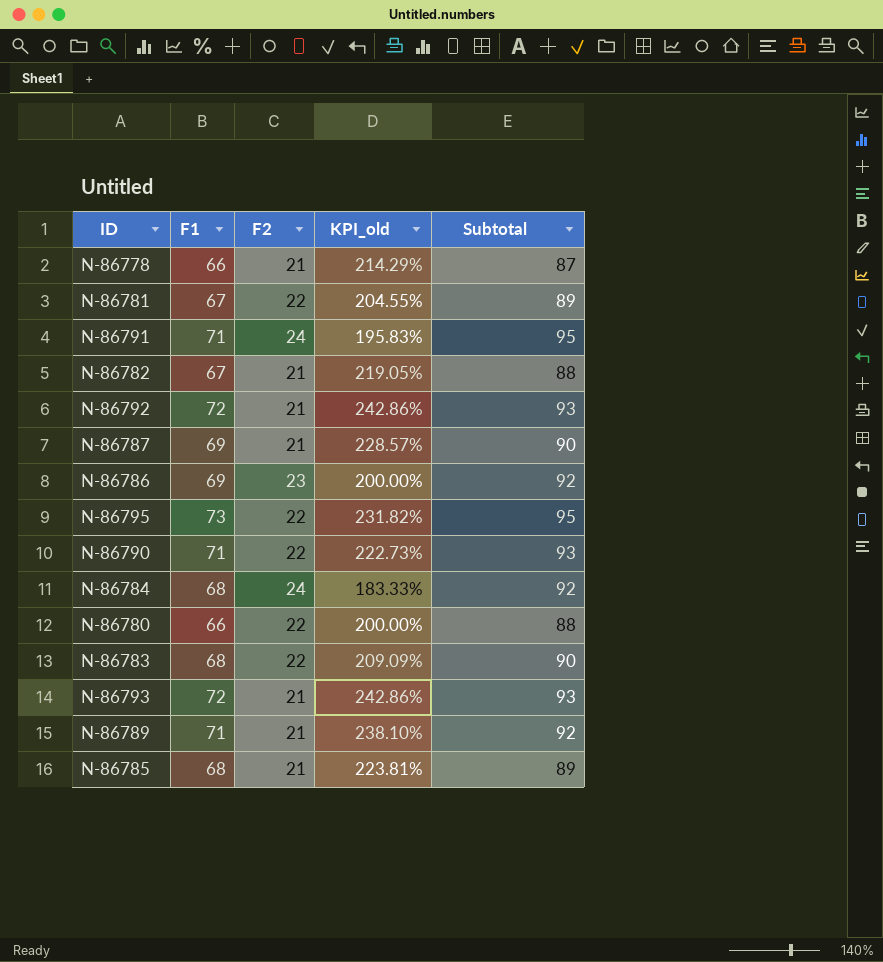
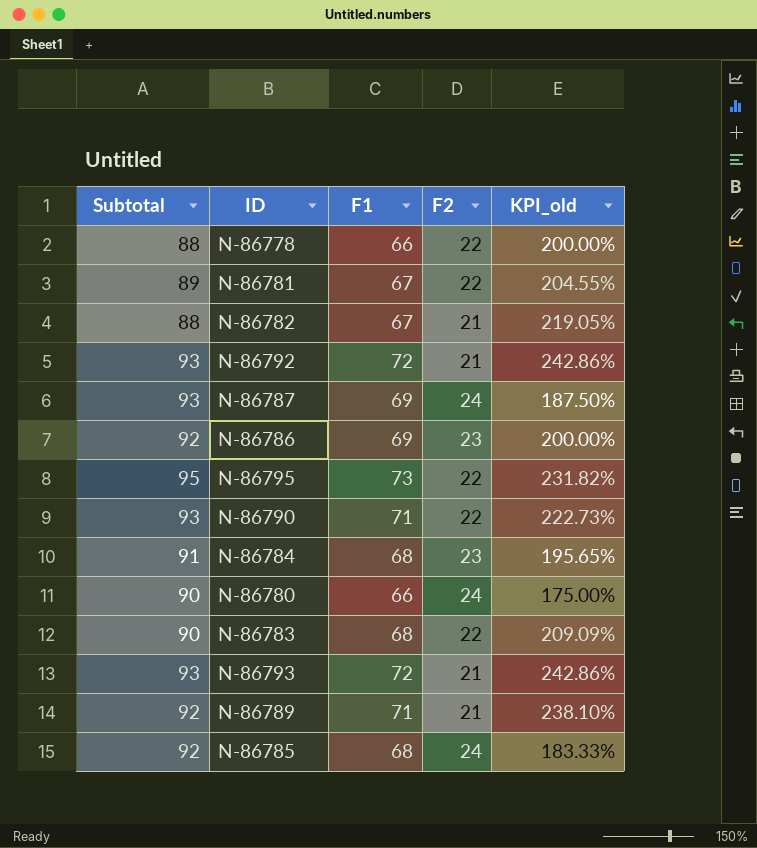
column Subtotal | position: 5 -> 1
row N-86791: 71 | 24 | 195.83% | 95 -> none
N-86778 | Subtotal: 87 -> 88
N-86778 | F2: 21 -> 22
N-86778 | KPI_old: 214.29% -> 200.00%
N-86787 | Subtotal: 90 -> 93
N-86787 | F2: 21 -> 24
N-86787 | KPI_old: 228.57% -> 187.50%
N-86784 | Subtotal: 92 -> 91
N-86784 | F2: 24 -> 23
N-86784 | KPI_old: 183.33% -> 195.65%
N-86780 | Subtotal: 88 -> 90
N-86780 | F2: 22 -> 24
N-86780 | KPI_old: 200.00% -> 175.00%
N-86785 | Subtotal: 89 -> 92
N-86785 | F2: 21 -> 24
N-86785 | KPI_old: 223.81% -> 183.33%

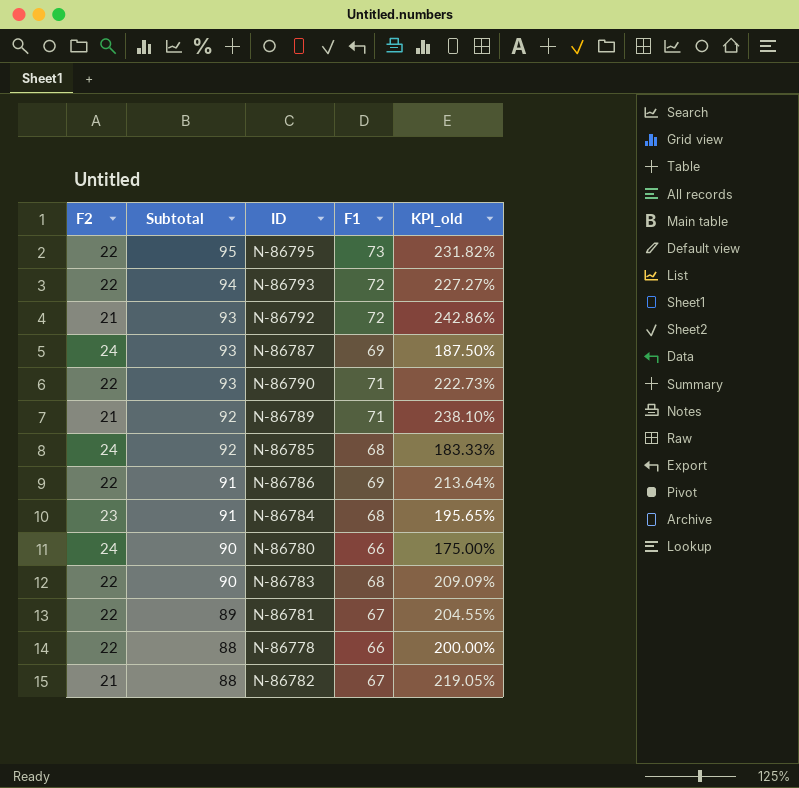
row order: none -> Subtotal descending
column F2 | position: 4 -> 1
N-86793 | F2: 21 -> 22
N-86793 | Subtotal: 93 -> 94
N-86793 | KPI_old: 242.86% -> 227.27%
N-86786 | F2: 23 -> 22
N-86786 | Subtotal: 92 -> 91
N-86786 | KPI_old: 200.00% -> 213.64%

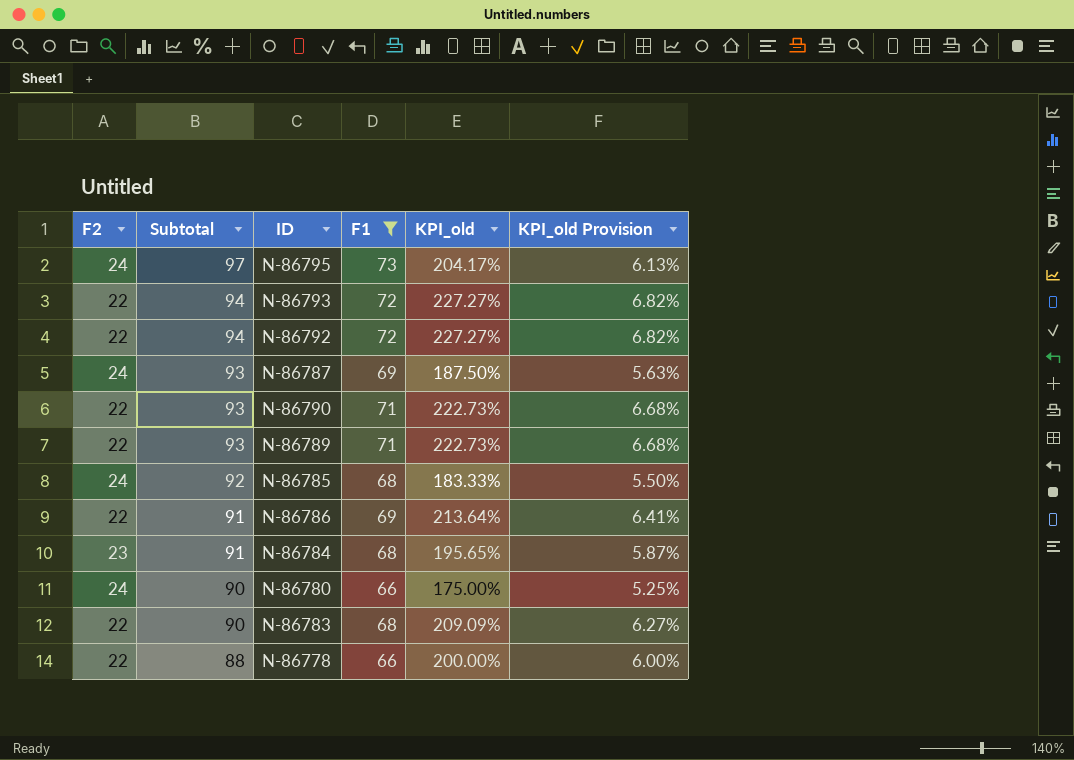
filter: none -> F1 != 67
column KPI_old Provision | formula: none -> [KPI_old] * 0.03
N-86795 | F2: 22 -> 24
N-86795 | Subtotal: 95 -> 97
N-86795 | KPI_old: 231.82% -> 204.17%
N-86792 | F2: 21 -> 22
N-86792 | Subtotal: 93 -> 94
N-86792 | KPI_old: 242.86% -> 227.27%
N-86789 | F2: 21 -> 22
N-86789 | Subtotal: 92 -> 93
N-86789 | KPI_old: 238.10% -> 222.73%

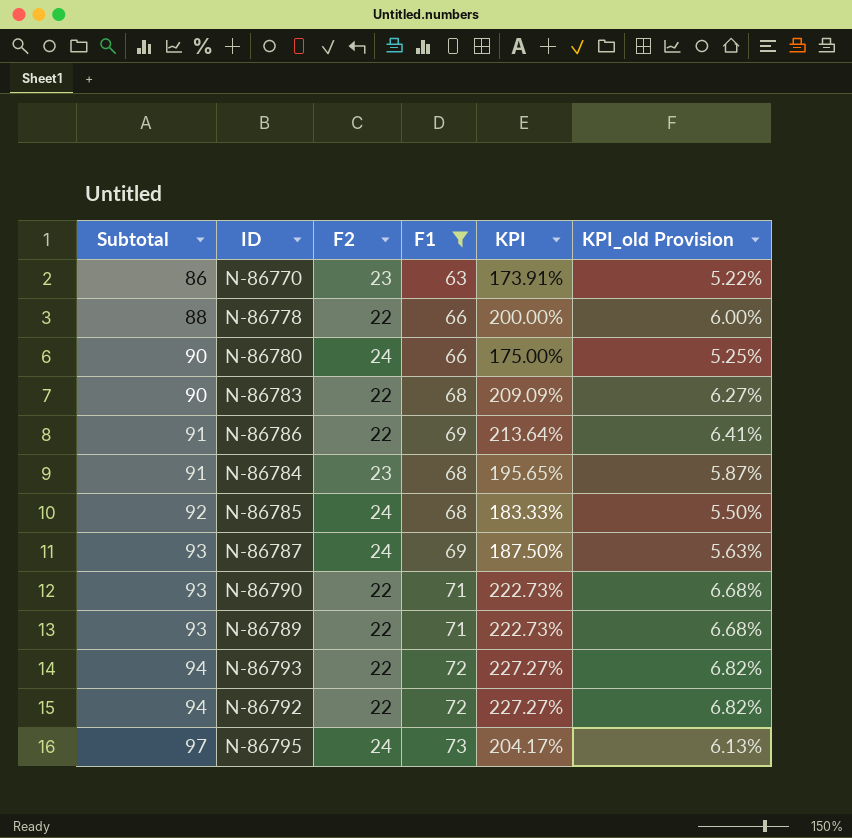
row order: Subtotal descending -> Subtotal ascending
column F2 | position: 1 -> 3
column name: KPI_old -> KPI
row N-86770: none -> 86 | 23 | 63 | 173.91% | 5.22%

